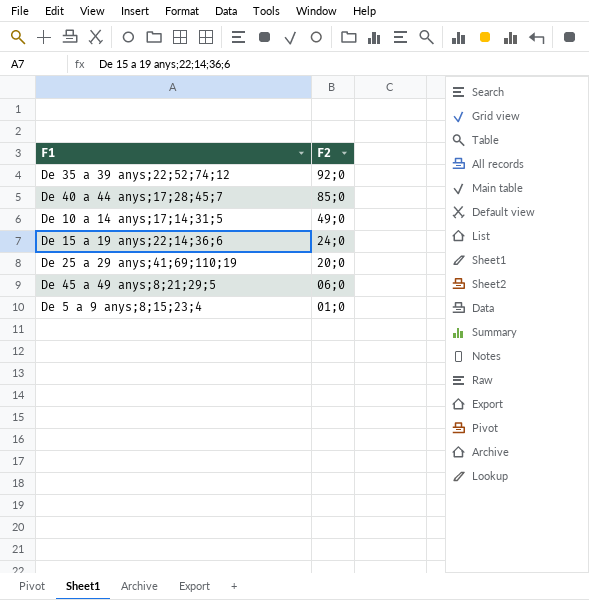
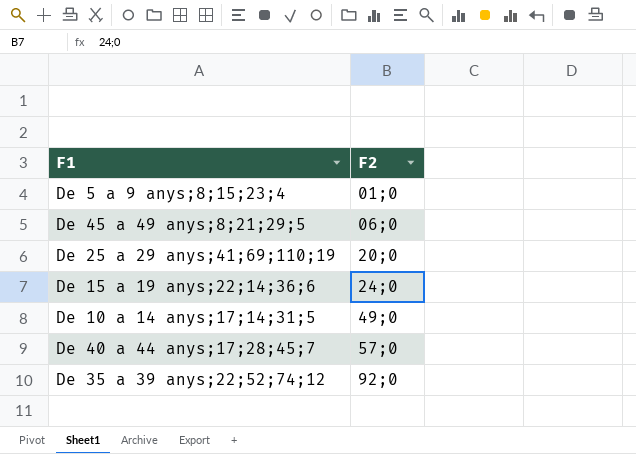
row order: F2 descending -> F2 ascending
De 40 a 44 anys;17;28;45;7 | F2: 85;0 -> 57;0

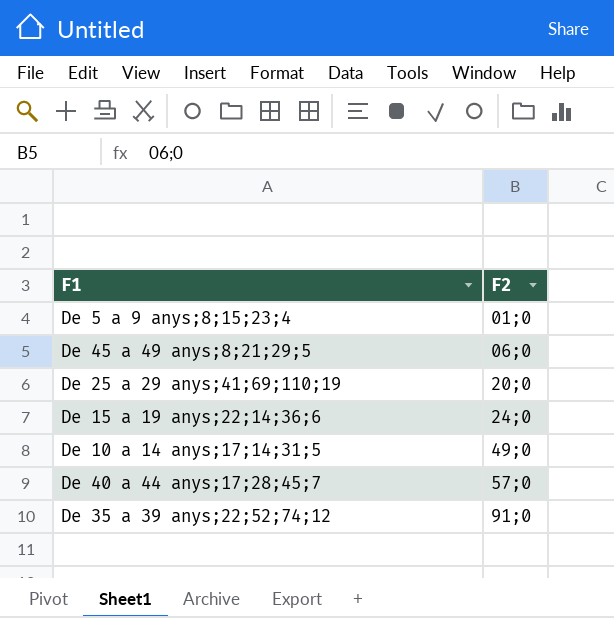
De 35 a 39 anys;22;52;74;12 | F2: 92;0 -> 91;0

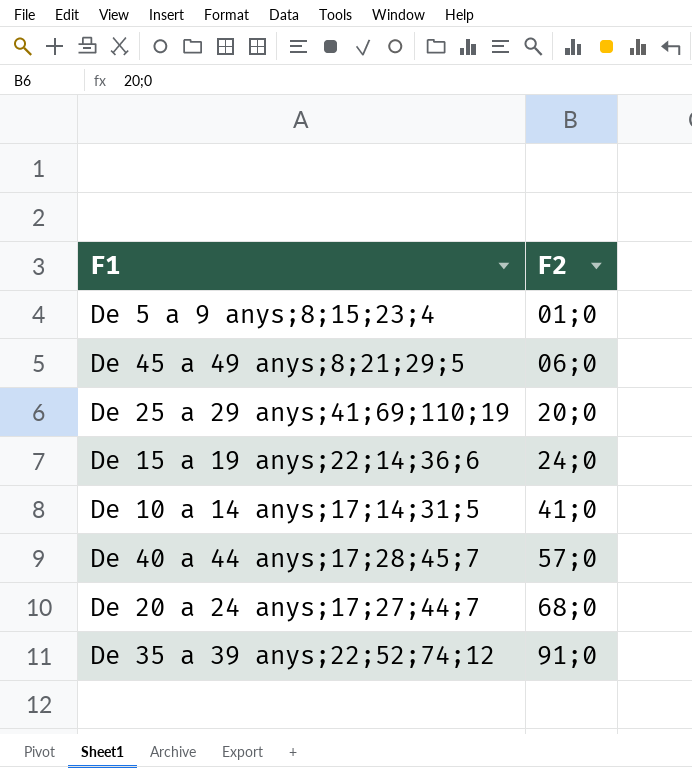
De 10 a 14 anys;17;14;31;5 | F2: 49;0 -> 41;0
row De 20 a 24 anys;17;27;44;7: none -> 68;0

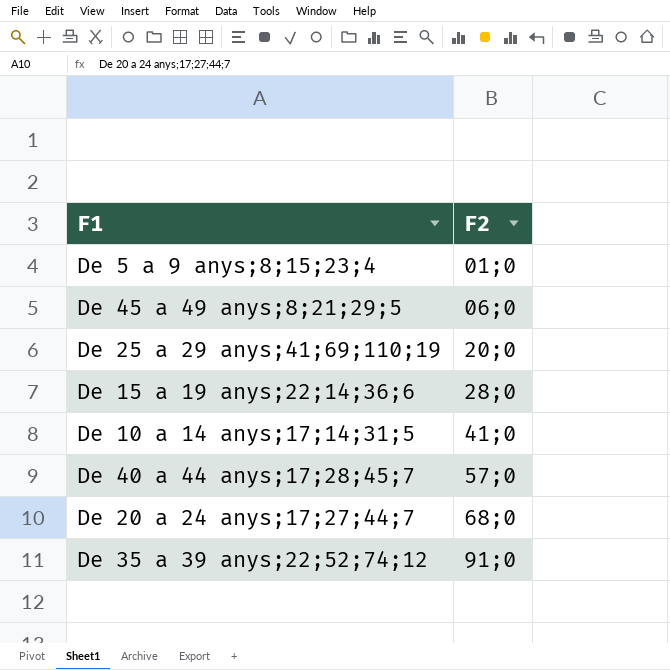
De 15 a 19 anys;22;14;36;6 | F2: 24;0 -> 28;0

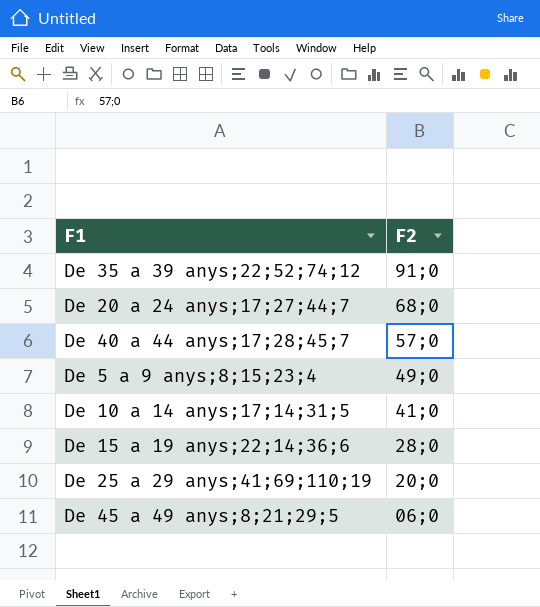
row order: F2 ascending -> F2 descending
De 5 a 9 anys;8;15;23;4 | F2: 01;0 -> 49;0

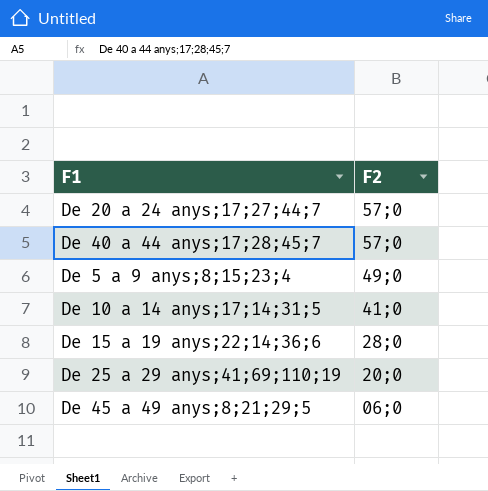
row De 35 a 39 anys;22;52;74;12: 91;0 -> none
De 20 a 24 anys;17;27;44;7 | F2: 68;0 -> 57;0

